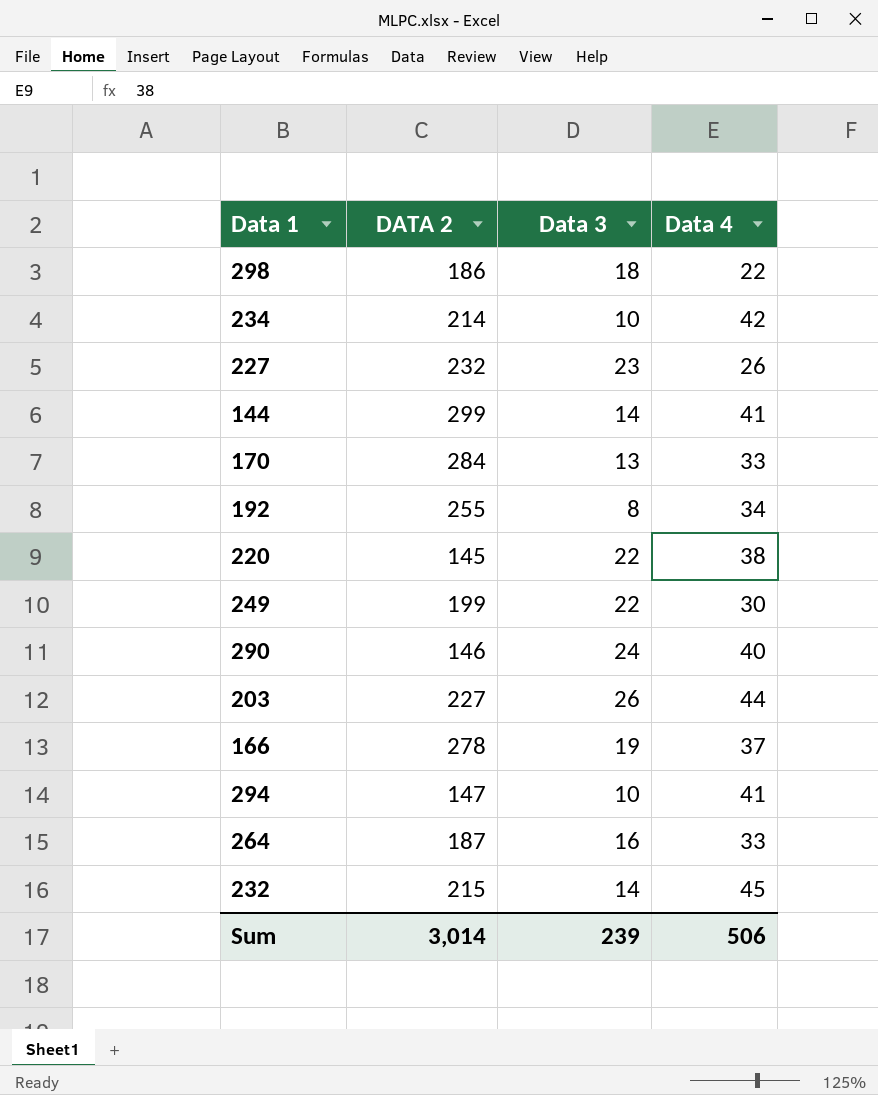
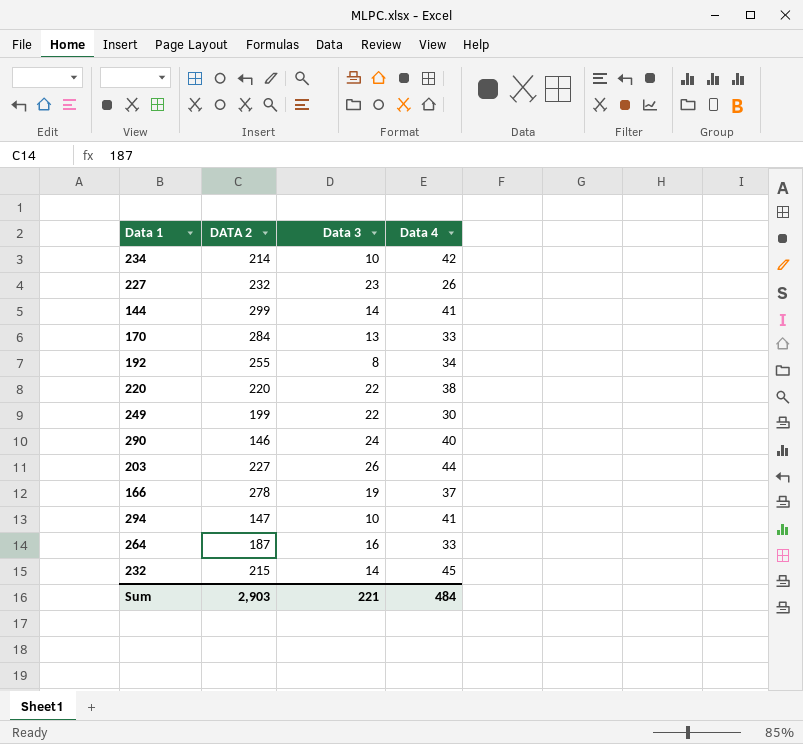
row 298: 186 | 18 | 22 -> none
220 | DATA 2: 145 -> 220
Sum | DATA 2: 3,014 -> 2,903
Sum | Data 3: 239 -> 221
Sum | Data 4: 506 -> 484

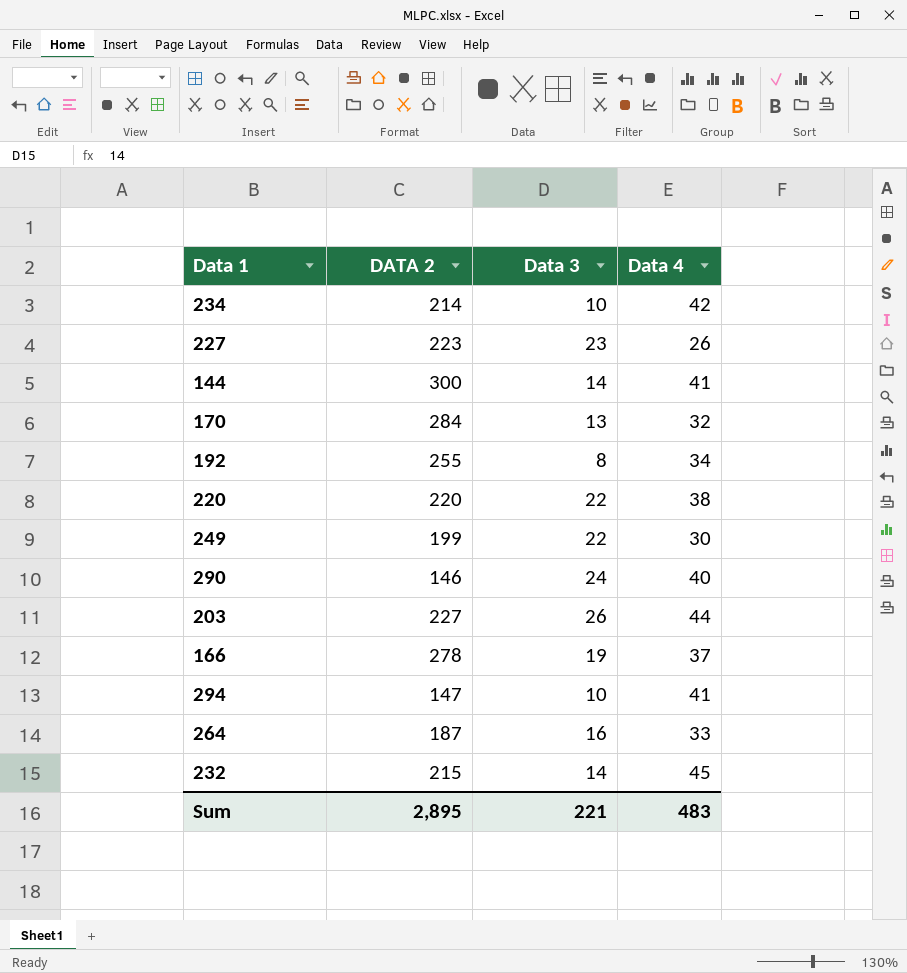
227 | DATA 2: 232 -> 223
144 | DATA 2: 299 -> 300
170 | Data 4: 33 -> 32
Sum | DATA 2: 2,903 -> 2,895
Sum | Data 4: 484 -> 483

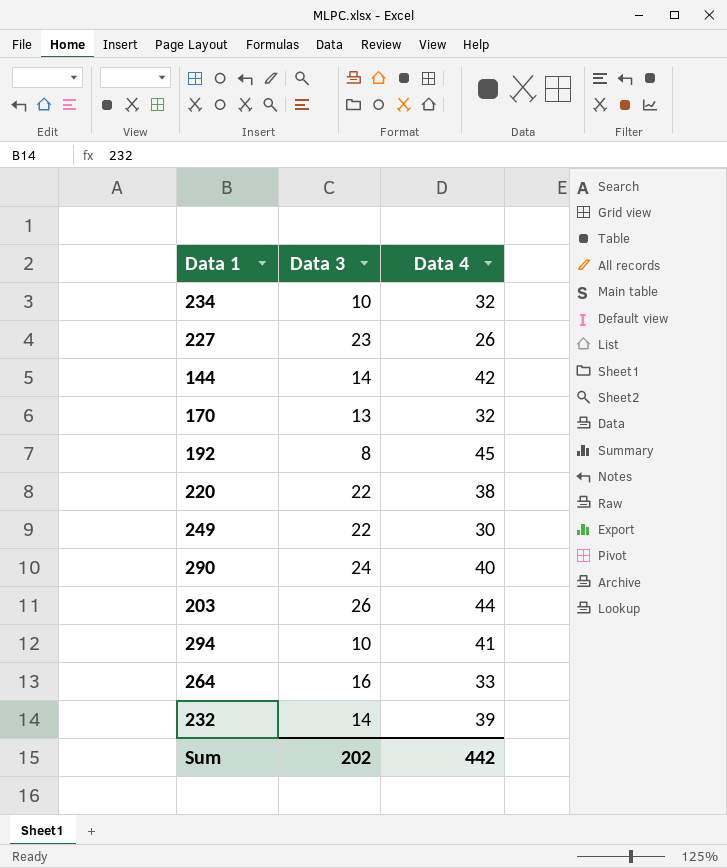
column DATA 2 | position: 2 -> none
row 166: 278 | 19 | 37 -> none
234 | Data 4: 42 -> 32
144 | Data 4: 41 -> 42
192 | Data 4: 34 -> 45
232 | Data 4: 45 -> 39
Sum | Data 3: 221 -> 202
Sum | Data 4: 483 -> 442

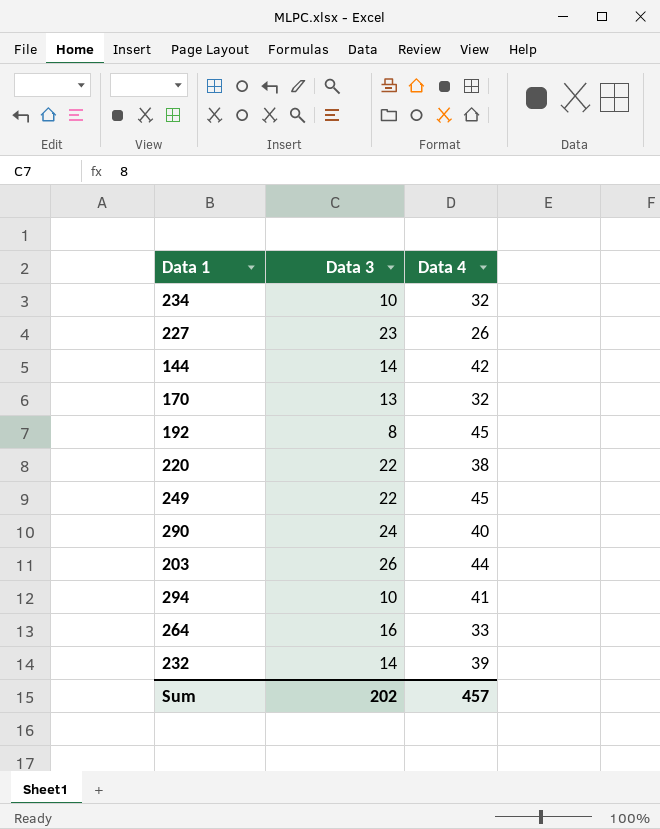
249 | Data 4: 30 -> 45
Sum | Data 4: 442 -> 457

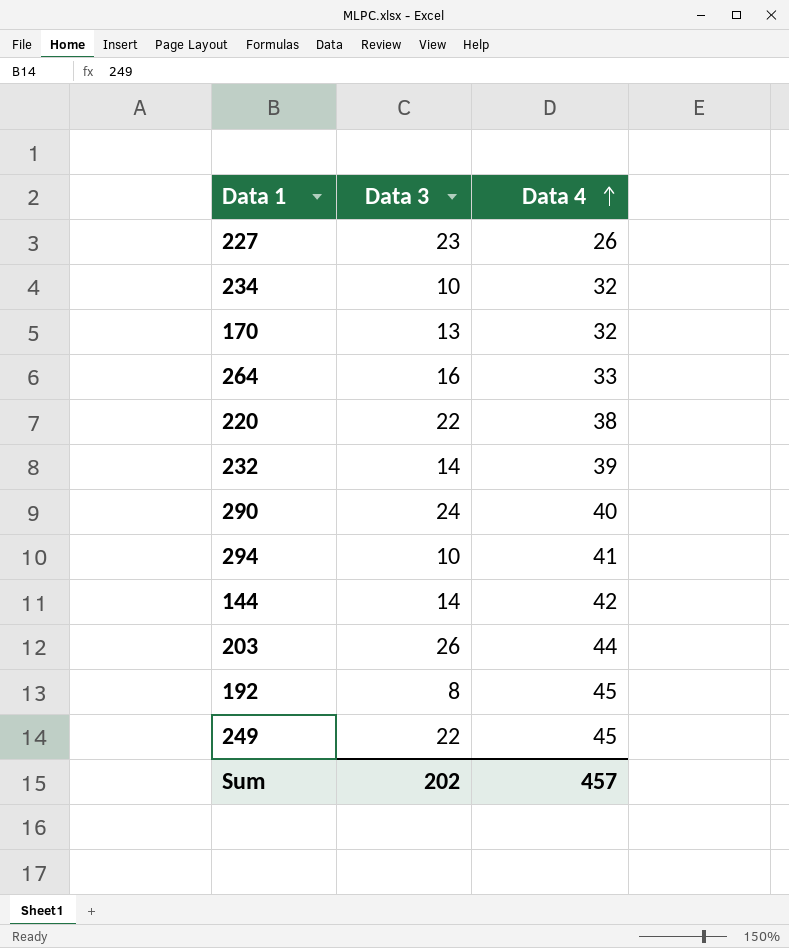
row order: none -> Data 4 ascending

